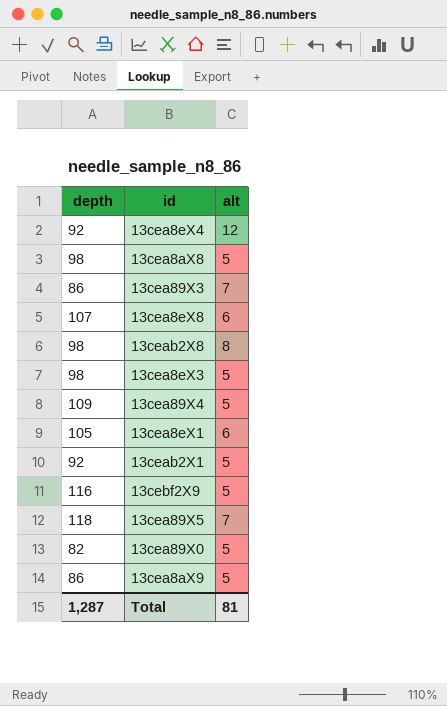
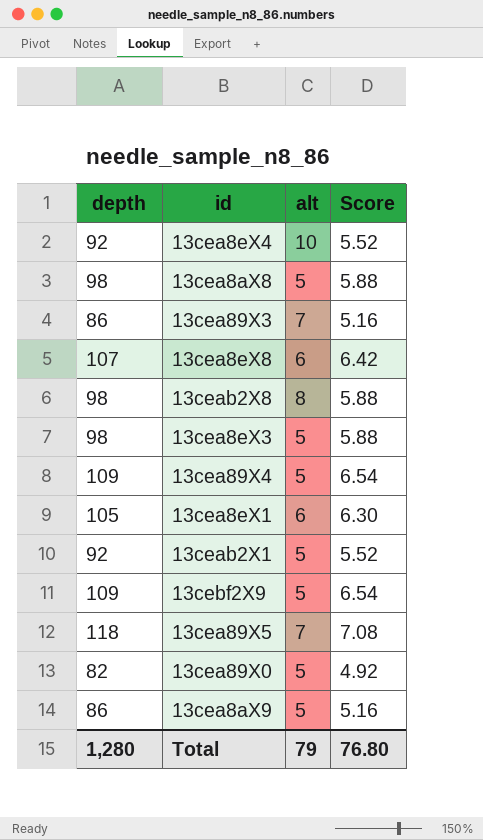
column Score | formula: none -> [depth] * 0.06
13cea8eX4 | alt: 12 -> 10
13cebf2X9 | depth: 116 -> 109
Total | depth: 1,287 -> 1,280
Total | alt: 81 -> 79

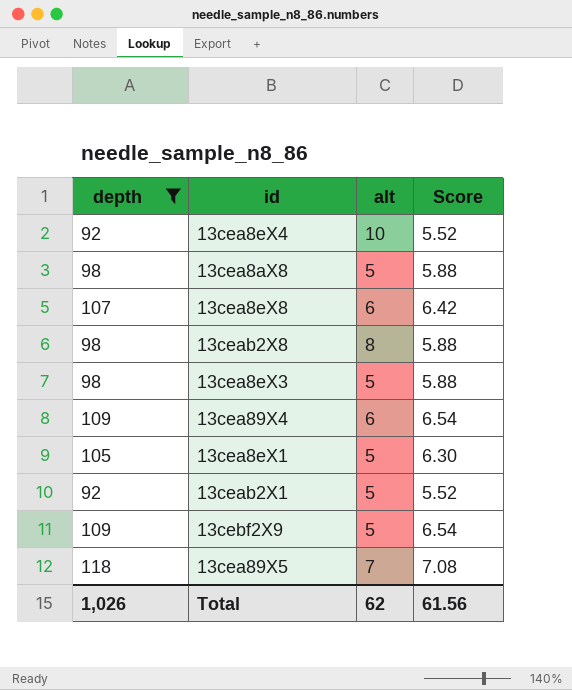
filter: none -> depth >= 92
13cea89X4 | alt: 5 -> 6
13cea8eX1 | alt: 6 -> 5
Total | depth: 1,280 -> 1,026
Total | alt: 79 -> 62
Total | Score: 76.80 -> 61.56

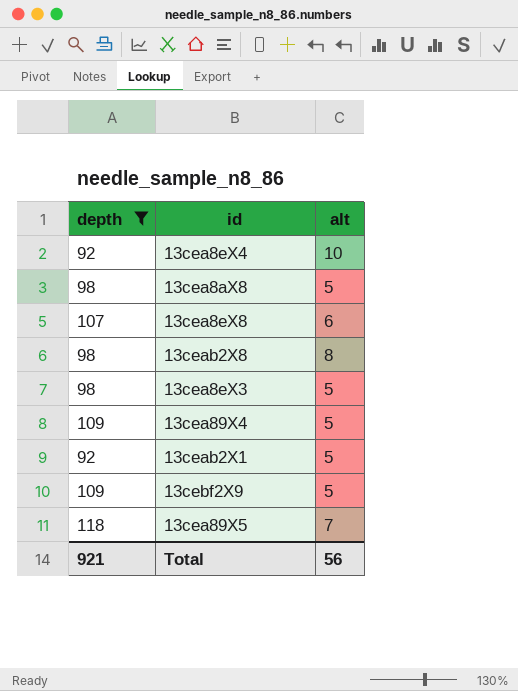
column Score | formula: [depth] * 0.06 -> none
row 13cea8eX1: 105 | 5 | 6.30 -> none
13cea89X4 | alt: 6 -> 5
Total | depth: 1,026 -> 921
Total | alt: 62 -> 56

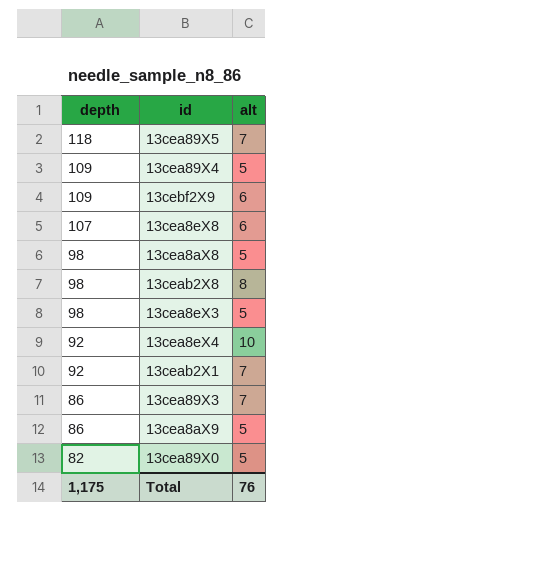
filter: depth >= 92 -> none
row order: none -> depth descending
13cebf2X9 | alt: 5 -> 6
13ceab2X1 | alt: 5 -> 7
Total | depth: 921 -> 1,175
Total | alt: 56 -> 76

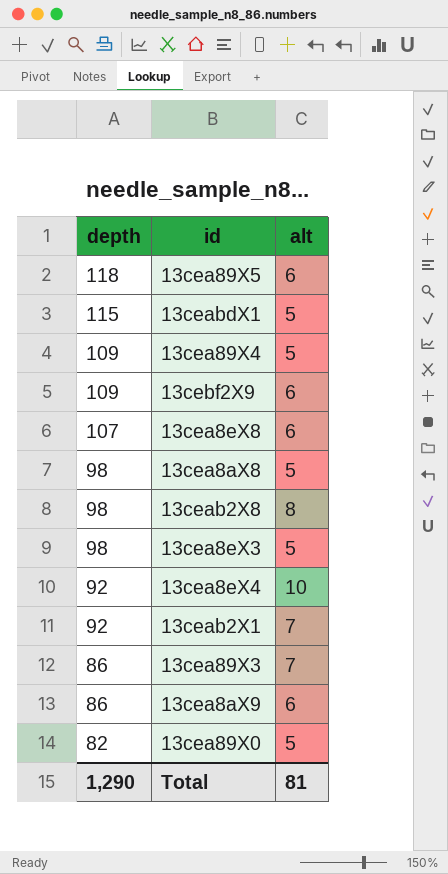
13cea89X5 | alt: 7 -> 6
row 13ceabdX1: none -> 115 | 5
13cea8aX9 | alt: 5 -> 6
Total | depth: 1,175 -> 1,290
Total | alt: 76 -> 81

